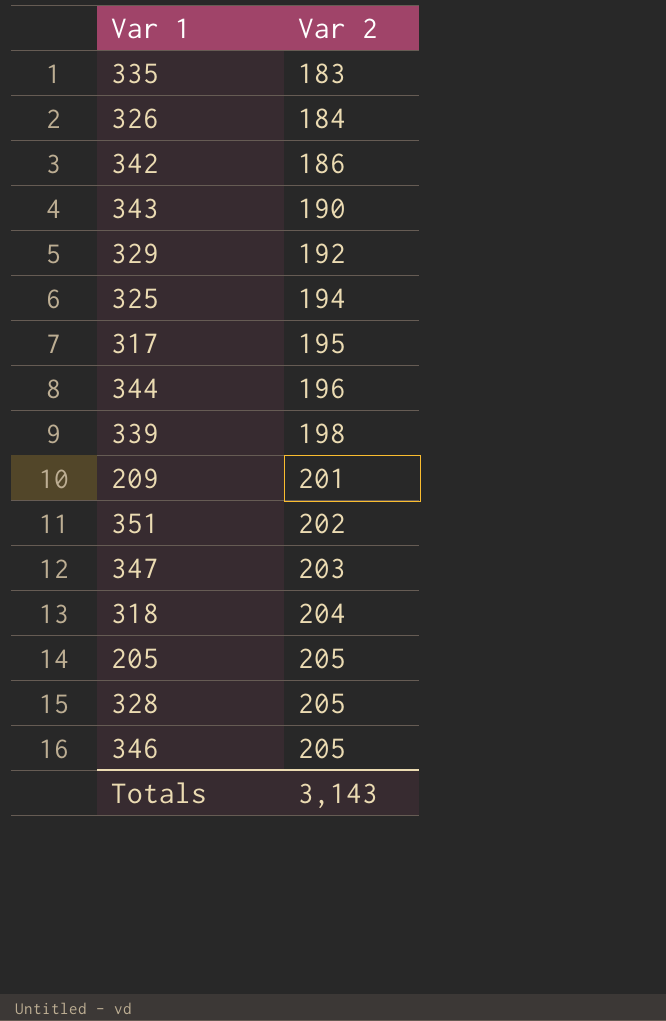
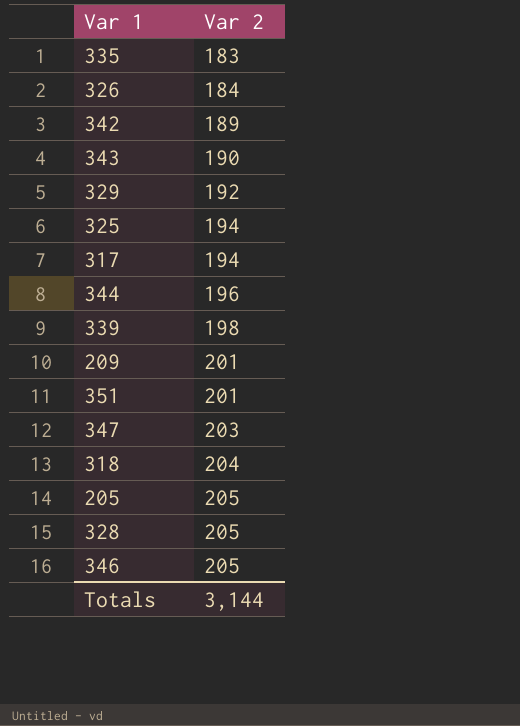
342 | Var 2: 186 -> 189
317 | Var 2: 195 -> 194
351 | Var 2: 202 -> 201
Totals | Var 2: 3,143 -> 3,144

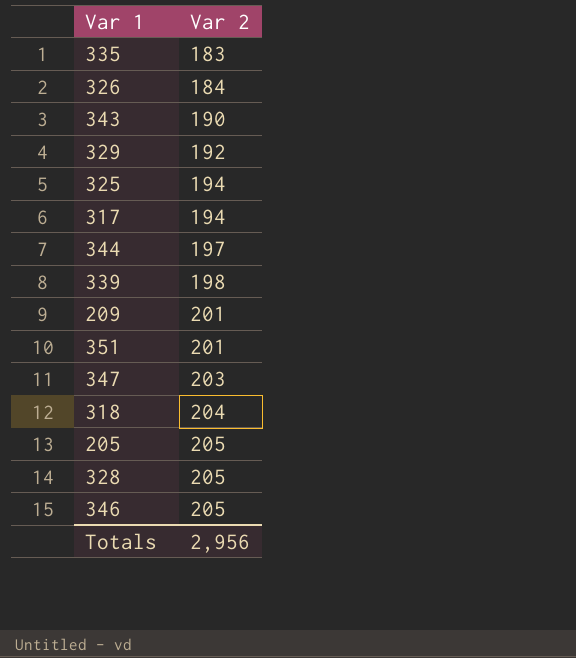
row 342: 189 -> none
344 | Var 2: 196 -> 197
Totals | Var 2: 3,144 -> 2,956

